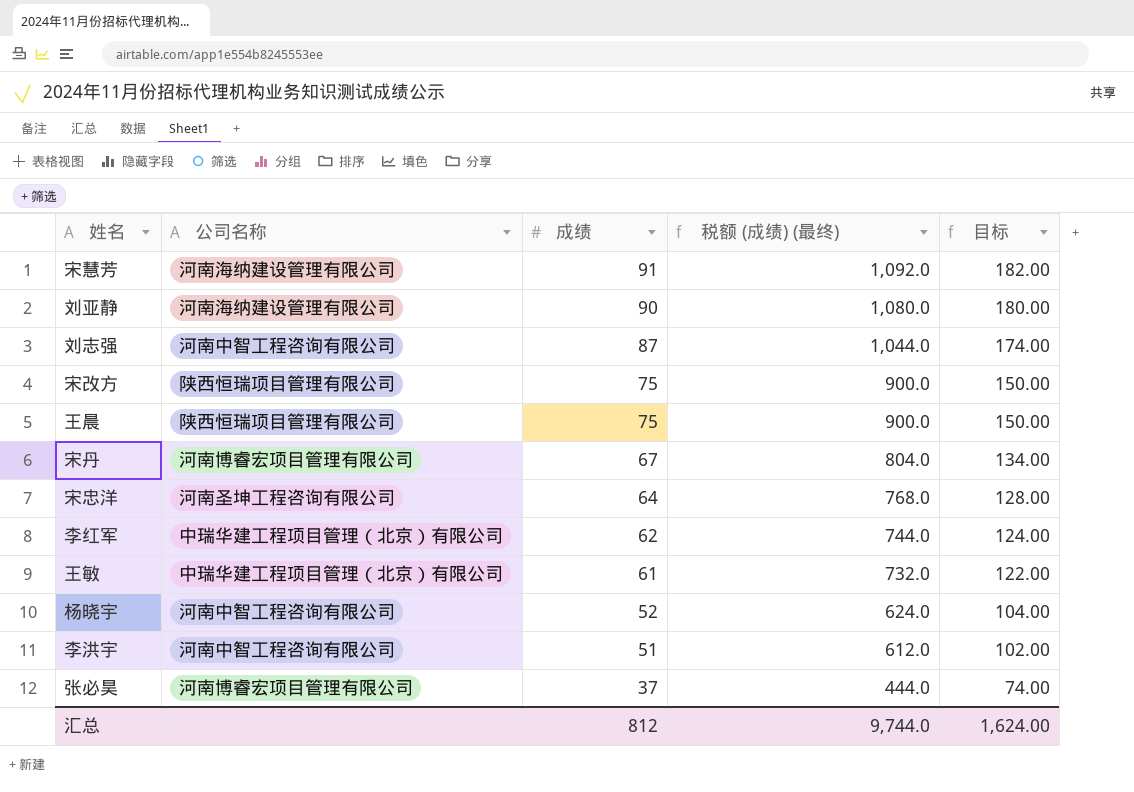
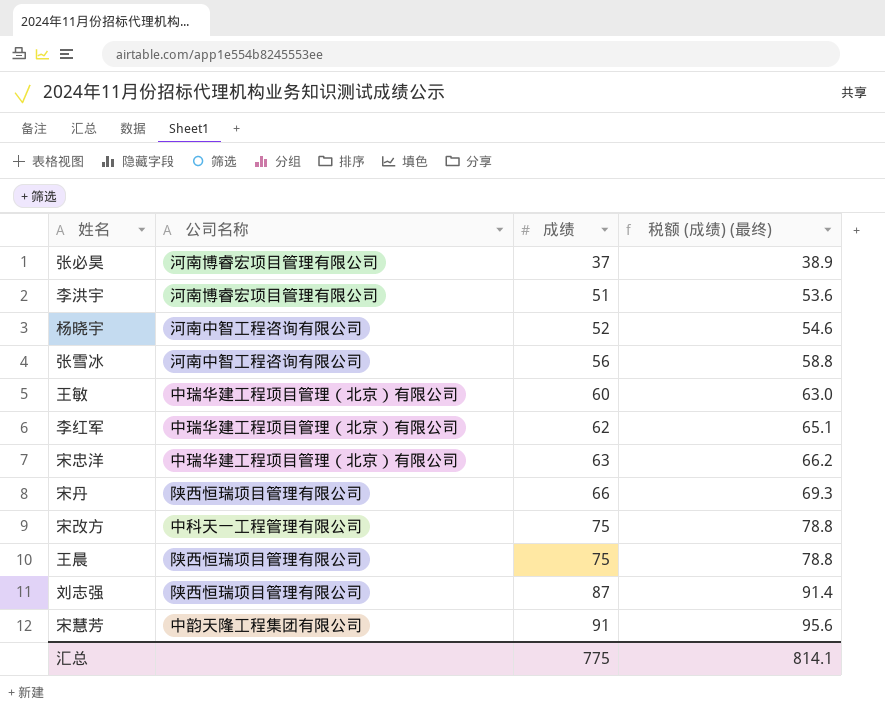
row order: 成绩 descending -> 成绩 ascending
column 目标 | formula: [成绩] * 2 -> none
column 税额 (成绩) (最终) | formula: [成绩] * 12 -> [成绩] * 1.05
row 刘亚静: 河南海纳建设管理有限公司 | 90 | 1,080.0 | 180.00 -> none
李洪宇 | 公司名称: 河南中智工程咨询有限公司 -> 河南博睿宏项目管理有限公司
row 张雪冰: none -> 河南中智工程咨询有限公司 | 56 | 58.8
王敏 | 成绩: 61 -> 60
宋忠洋 | 公司名称: 河南圣坤工程咨询有限公司 -> 中瑞华建工程项目管理（北京）有限公司
宋忠洋 | 成绩: 64 -> 63
宋丹 | 公司名称: 河南博睿宏项目管理有限公司 -> 陕西恒瑞项目管理有限公司
宋丹 | 成绩: 67 -> 66
宋改方 | 公司名称: 陕西恒瑞项目管理有限公司 -> 中科天一工程管理有限公司
刘志强 | 公司名称: 河南中智工程咨询有限公司 -> 陕西恒瑞项目管理有限公司
宋慧芳 | 公司名称: 河南海纳建设管理有限公司 -> 中韵天隆工程集团有限公司
汇总 | 成绩: 812 -> 775
汇总 | 税额 (成绩) (最终): 9,744.0 -> 814.1

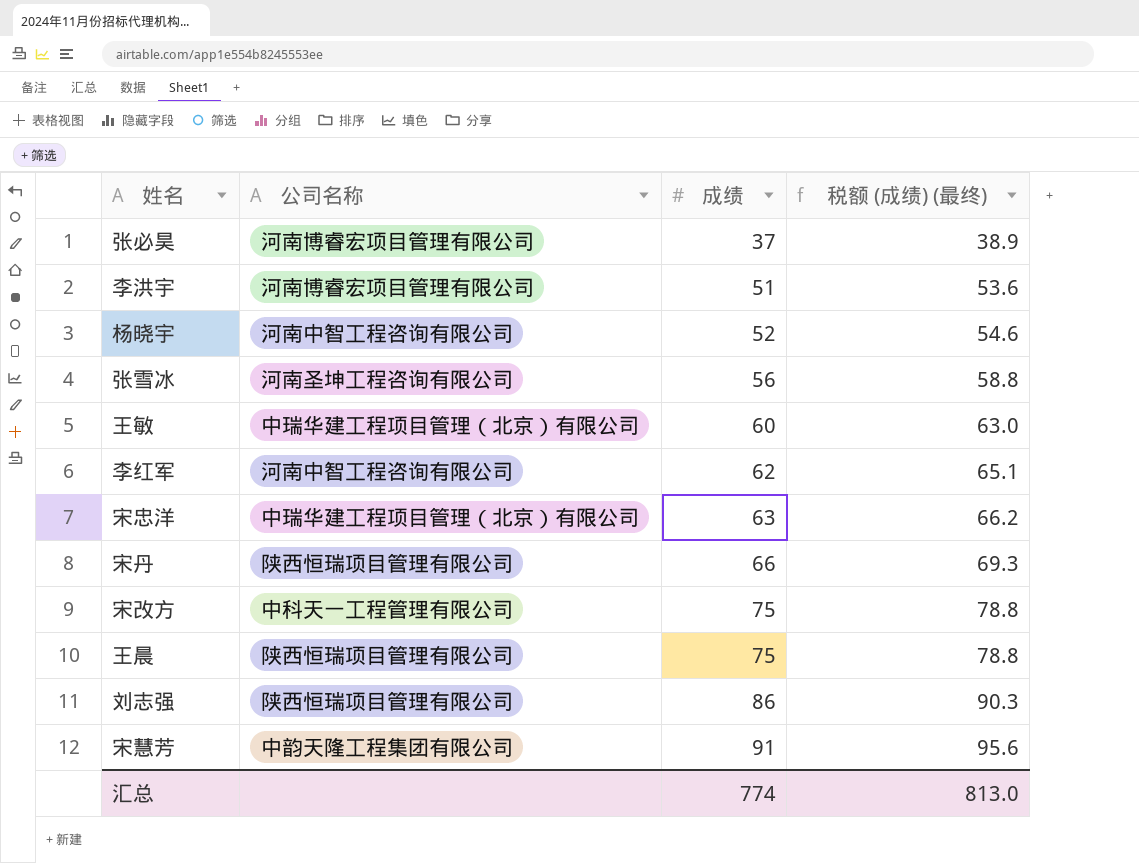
张雪冰 | 公司名称: 河南中智工程咨询有限公司 -> 河南圣坤工程咨询有限公司
李红军 | 公司名称: 中瑞华建工程项目管理（北京）有限公司 -> 河南中智工程咨询有限公司
刘志强 | 成绩: 87 -> 86
刘志强 | 税额 (成绩) (最终): 91.4 -> 90.3
汇总 | 成绩: 775 -> 774
汇总 | 税额 (成绩) (最终): 814.1 -> 813.0

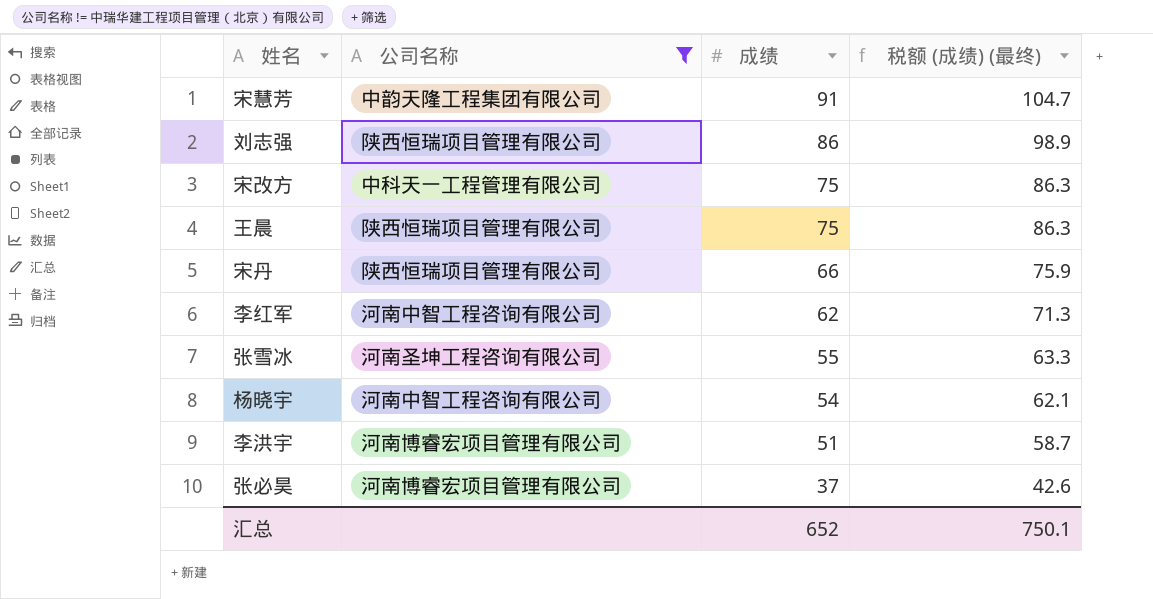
filter: none -> 公司名称 != 中瑞华建工程项目管理（北京）有限公司
row order: 成绩 ascending -> 成绩 descending
column 税额 (成绩) (最终) | formula: [成绩] * 1.05 -> [成绩] * 1.15
张雪冰 | 成绩: 56 -> 55
杨晓宇 | 成绩: 52 -> 54
汇总 | 成绩: 774 -> 652
汇总 | 税额 (成绩) (最终): 813.0 -> 750.1

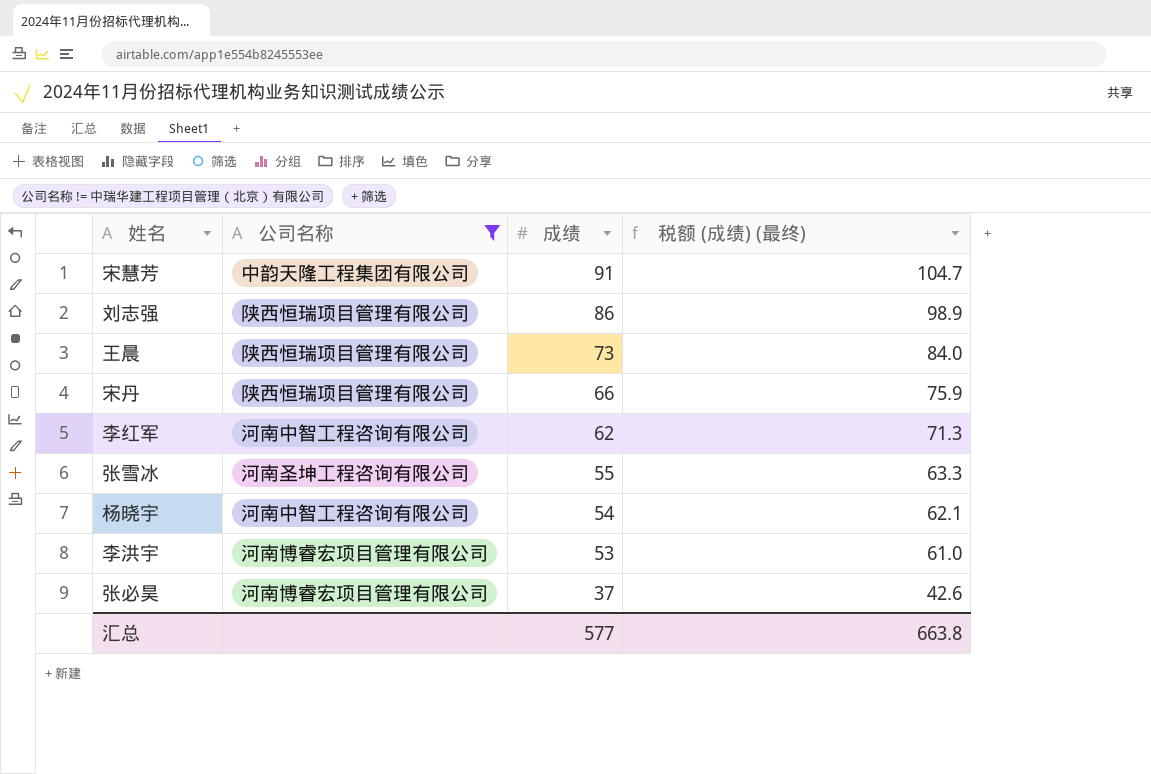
row 宋改方: 中科天一工程管理有限公司 | 75 | 86.3 -> none
王晨 | 成绩: 75 -> 73
王晨 | 税额 (成绩) (最终): 86.3 -> 84.0
李洪宇 | 成绩: 51 -> 53
李洪宇 | 税额 (成绩) (最终): 58.7 -> 61.0
汇总 | 成绩: 652 -> 577
汇总 | 税额 (成绩) (最终): 750.1 -> 663.8

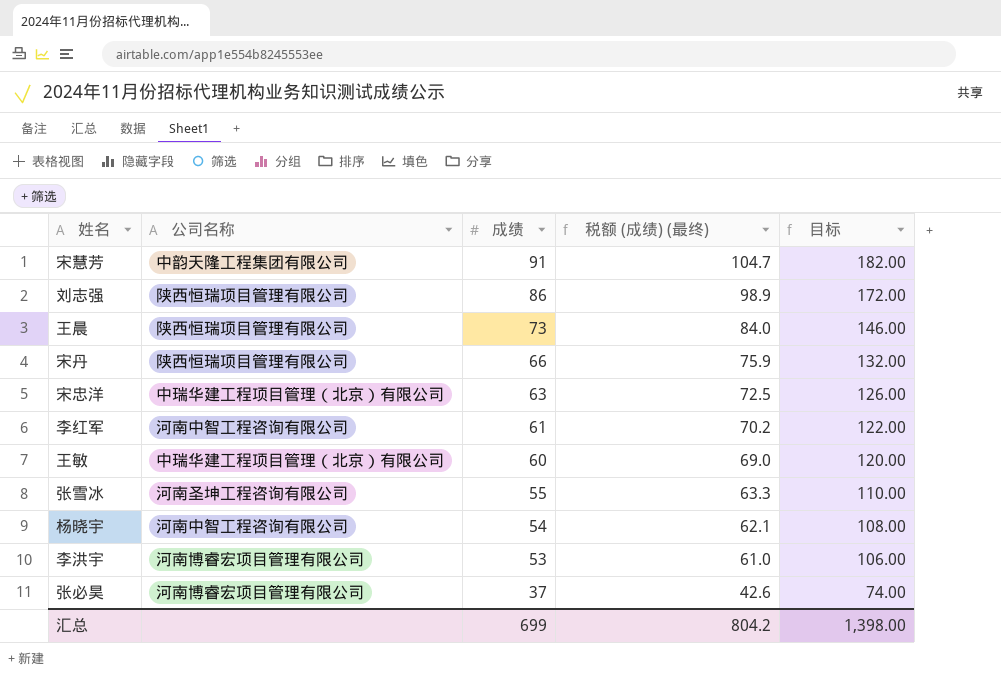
filter: 公司名称 != 中瑞华建工程项目管理（北京）有限公司 -> none
column 目标 | formula: none -> [成绩] * 2
李红军 | 成绩: 62 -> 61
李红军 | 税额 (成绩) (最终): 71.3 -> 70.2
汇总 | 成绩: 577 -> 699
汇总 | 税额 (成绩) (最终): 663.8 -> 804.2

